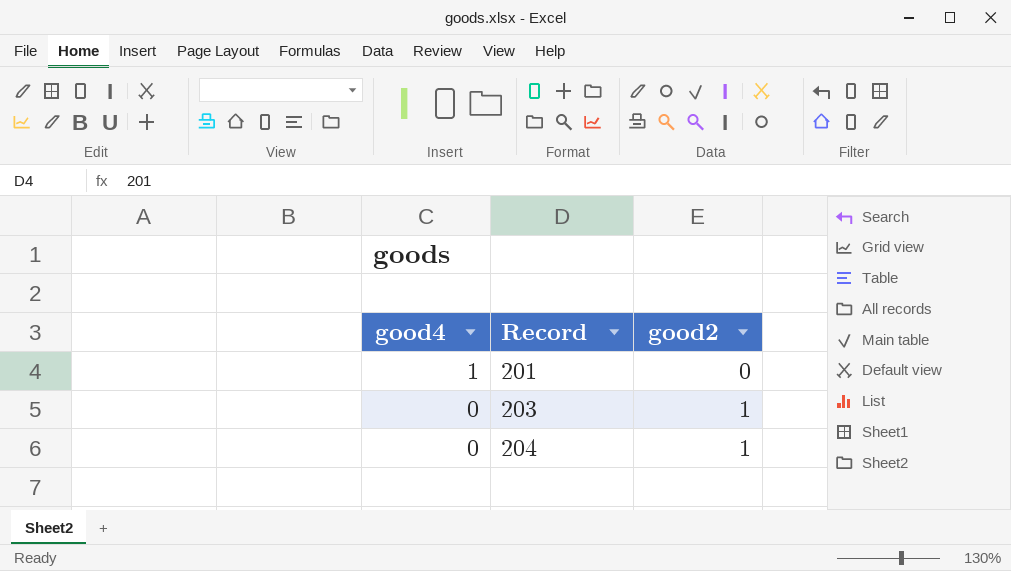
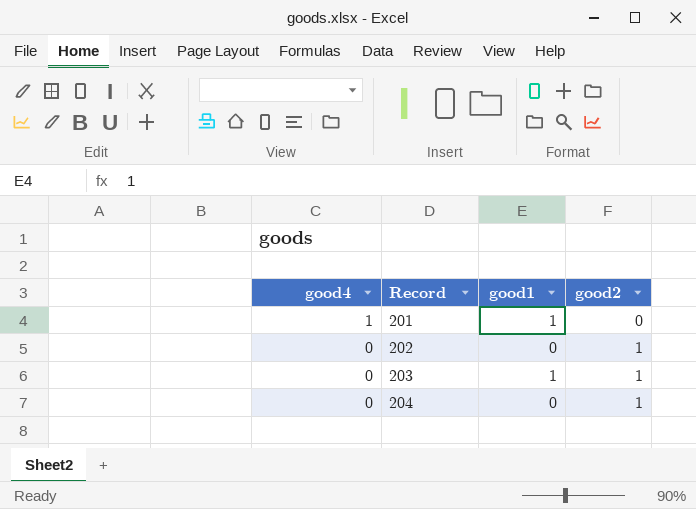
column good1 | position: none -> 3
row 202: none -> 0 | 0 | 1

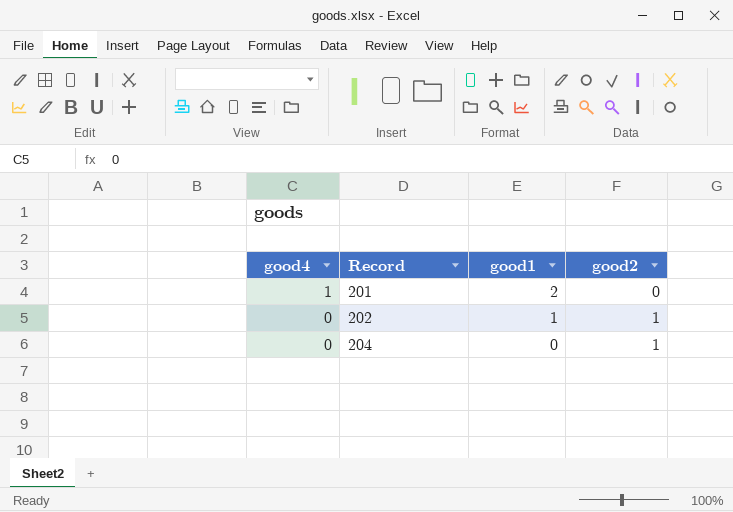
row 203: 0 | 1 | 1 -> none
201 | good1: 1 -> 2
202 | good1: 0 -> 1

